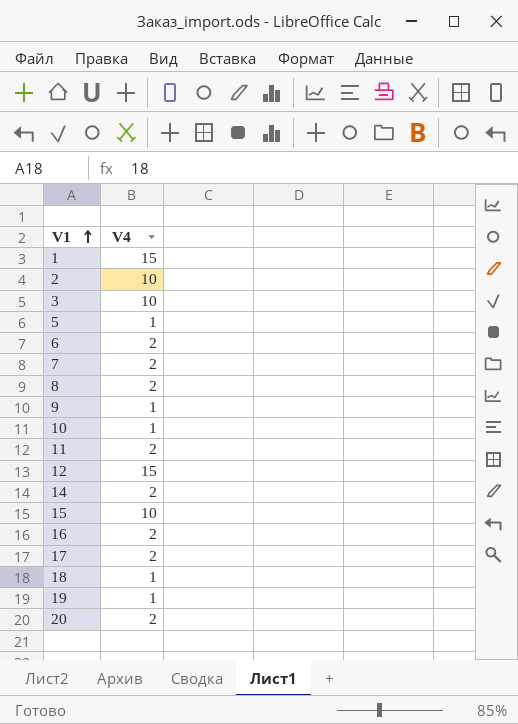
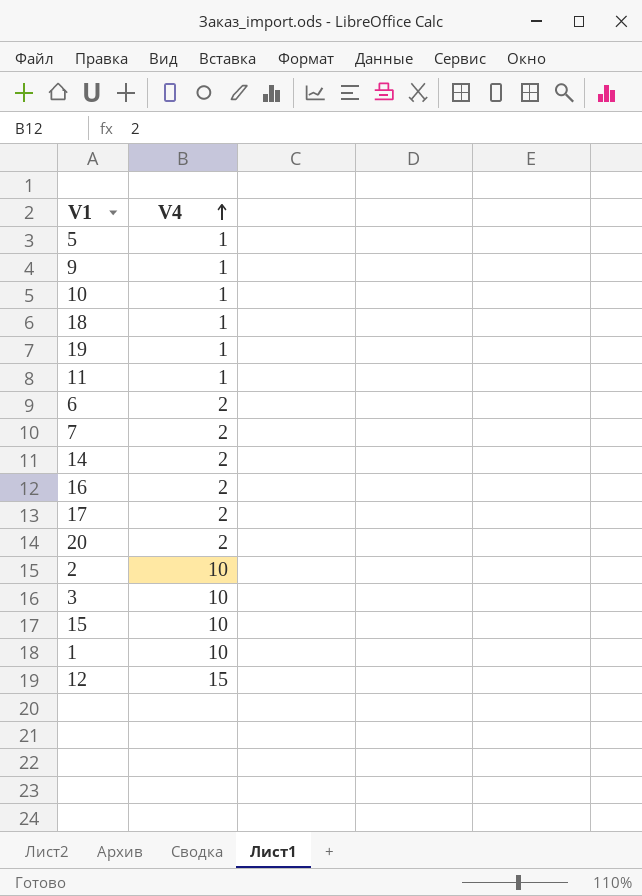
row order: V1 ascending -> V4 ascending
row 8: 2 -> none
11 | V4: 2 -> 1
1 | V4: 15 -> 10

